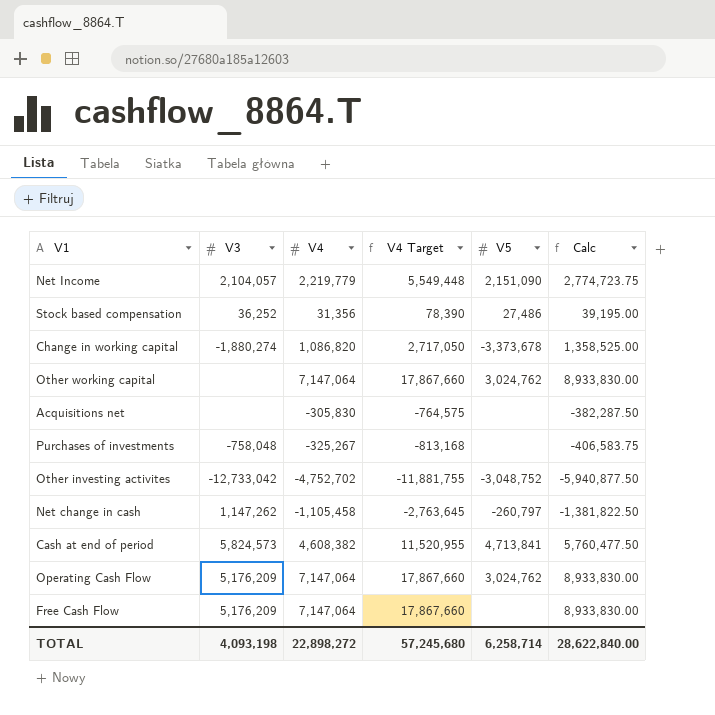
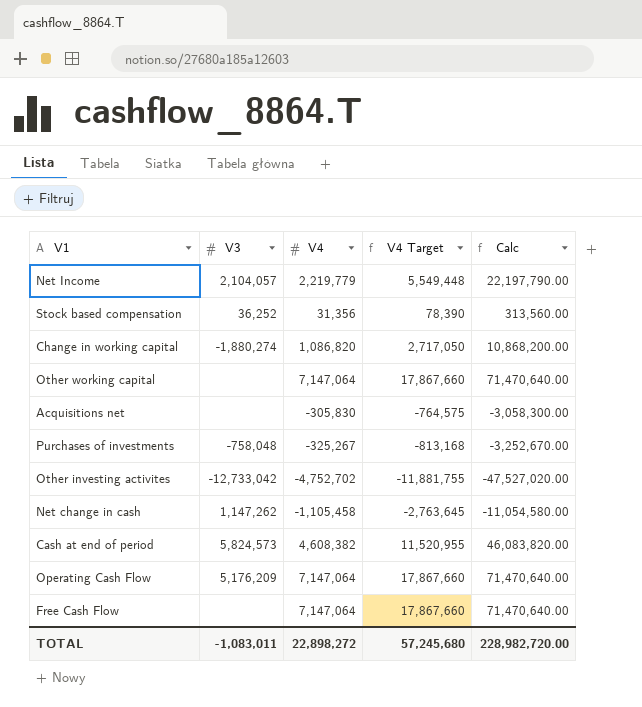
column V5 | position: 5 -> none
column Calc | formula: [V4] * 1.25 -> [V4] * 10
Free Cash Flow | V3: 5,176,209 -> none
TOTAL | V3: 4,093,198 -> -1,083,011
TOTAL | Calc: 28,622,840.00 -> 228,982,720.00

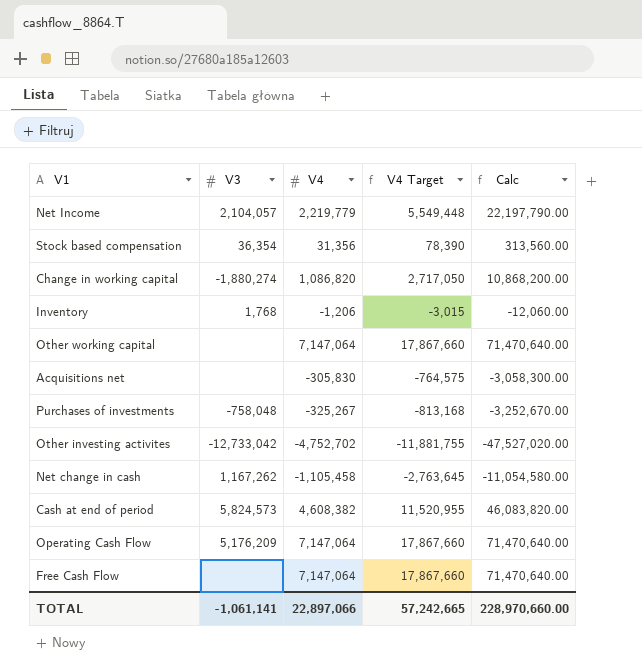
Stock based compensation | V3: 36,252 -> 36,354
row Inventory: none -> 1,768 | -1,206 | -3,015 | -12,060.00
Net change in cash | V3: 1,147,262 -> 1,167,262
TOTAL | V3: -1,083,011 -> -1,061,141
TOTAL | V4: 22,898,272 -> 22,897,066
TOTAL | V4 Target: 57,245,680 -> 57,242,665
TOTAL | Calc: 228,982,720.00 -> 228,970,660.00

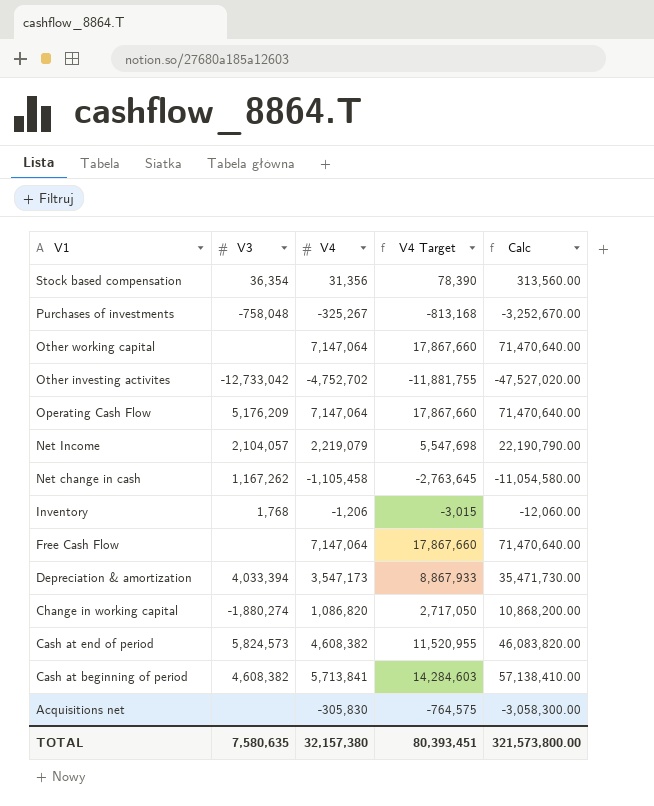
row order: none -> V1 descending
Net Income | V4: 2,219,779 -> 2,219,079
Net Income | V4 Target: 5,549,448 -> 5,547,698
Net Income | Calc: 22,197,790.00 -> 22,190,790.00
row Depreciation & amortization: none -> 4,033,394 | 3,547,173 | 8,867,933 | 35,471,730.00
row Cash at beginning of period: none -> 4,608,382 | 5,713,841 | 14,284,603 | 57,138,410.00
TOTAL | V3: -1,061,141 -> 7,580,635
TOTAL | V4: 22,897,066 -> 32,157,380
TOTAL | V4 Target: 57,242,665 -> 80,393,451
TOTAL | Calc: 228,970,660.00 -> 321,573,800.00

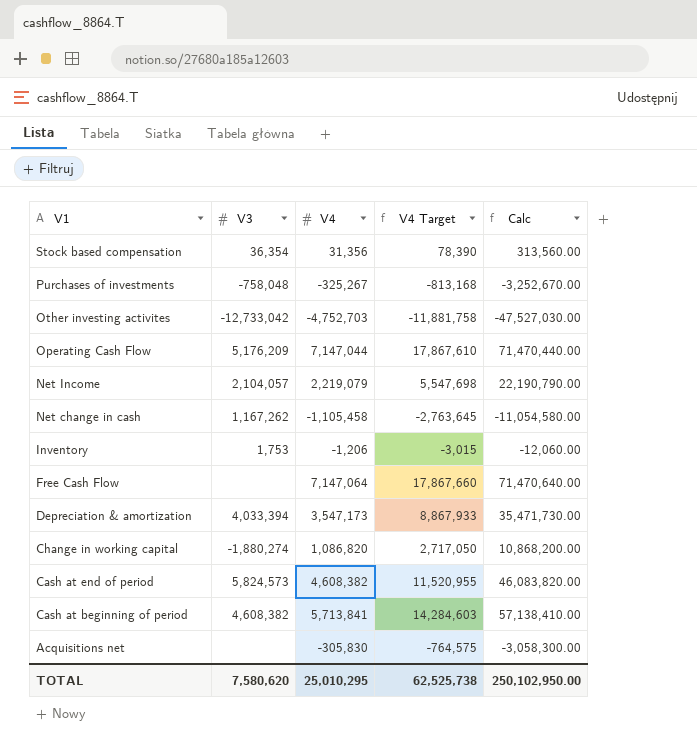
row Other working capital: none | 7,147,064 | 17,867,660 | 71,470,640.00 -> none
Other investing activites | V4: -4,752,702 -> -4,752,703
Other investing activites | V4 Target: -11,881,755 -> -11,881,758
Other investing activites | Calc: -47,527,020.00 -> -47,527,030.00
Operating Cash Flow | V4: 7,147,064 -> 7,147,044
Operating Cash Flow | V4 Target: 17,867,660 -> 17,867,610
Operating Cash Flow | Calc: 71,470,640.00 -> 71,470,440.00
Inventory | V3: 1,768 -> 1,753
TOTAL | V3: 7,580,635 -> 7,580,620
TOTAL | V4: 32,157,380 -> 25,010,295
TOTAL | V4 Target: 80,393,451 -> 62,525,738
TOTAL | Calc: 321,573,800.00 -> 250,102,950.00

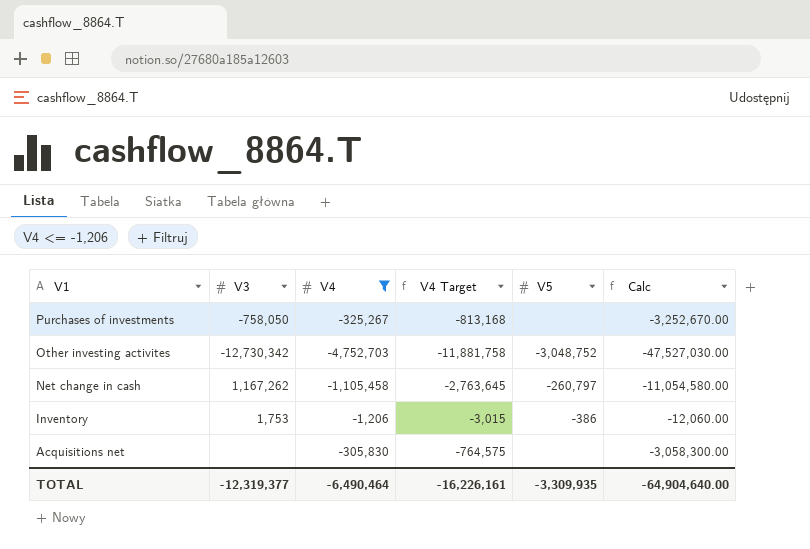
filter: none -> V4 <= -1,206
column V5 | position: none -> 5
Purchases of investments | V3: -758,048 -> -758,050
Other investing activites | V3: -12,733,042 -> -12,730,342
TOTAL | V3: 7,580,620 -> -12,319,377
TOTAL | V4: 25,010,295 -> -6,490,464
TOTAL | V4 Target: 62,525,738 -> -16,226,161
TOTAL | Calc: 250,102,950.00 -> -64,904,640.00

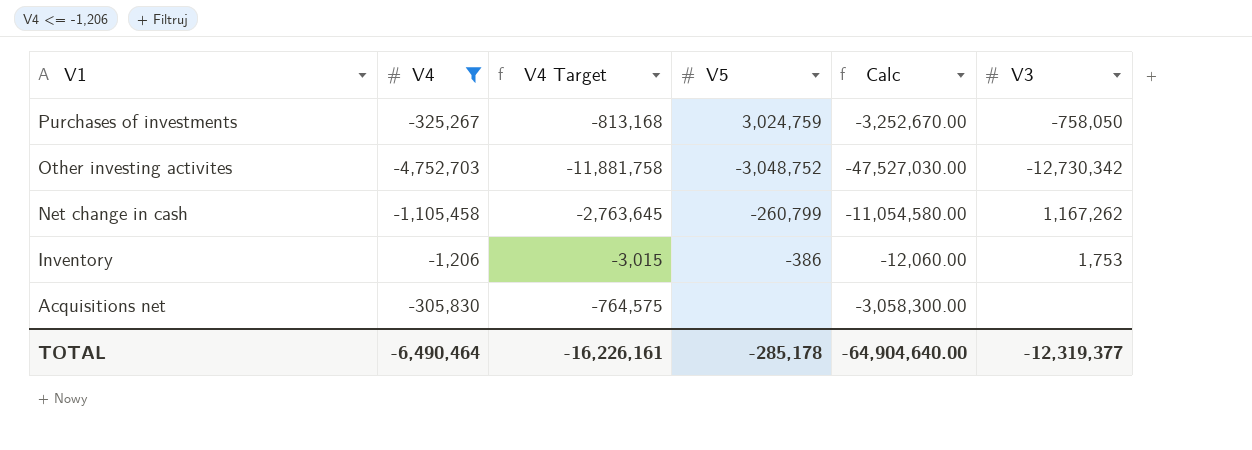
column V3 | position: 2 -> 6
Purchases of investments | V5: none -> 3,024,759
Net change in cash | V5: -260,797 -> -260,799
TOTAL | V5: -3,309,935 -> -285,178

